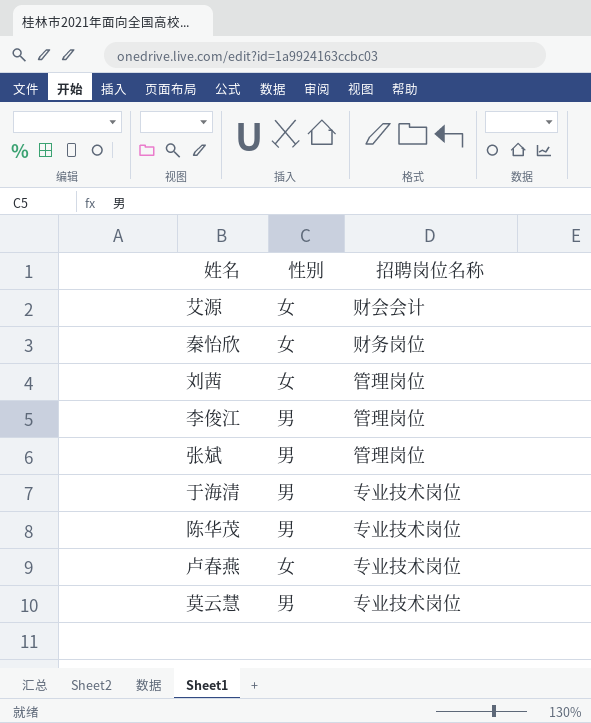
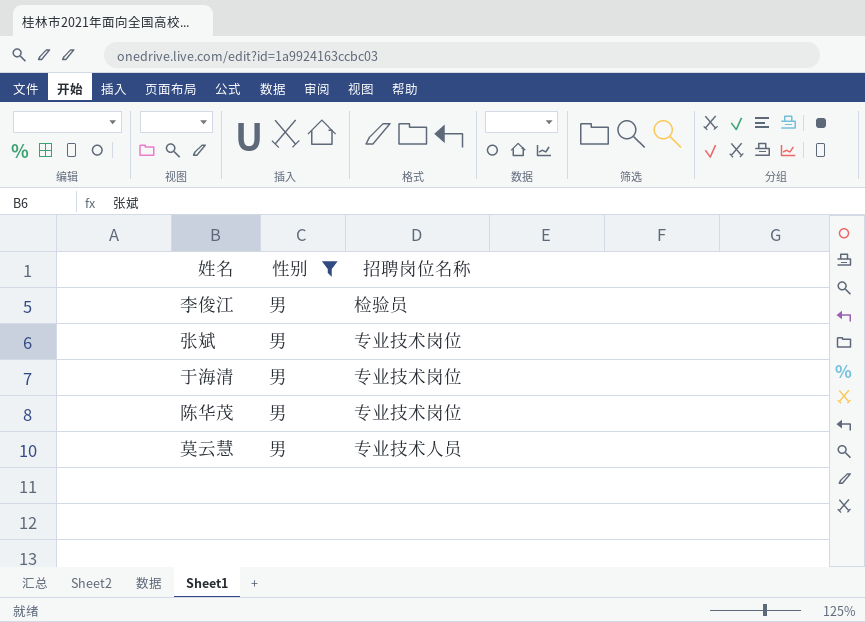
filter: none -> 性别 = 男
李俊江 | 招聘岗位名称: 管理岗位 -> 检验员
张斌 | 招聘岗位名称: 管理岗位 -> 专业技术岗位
莫云慧 | 招聘岗位名称: 专业技术岗位 -> 专业技术人员

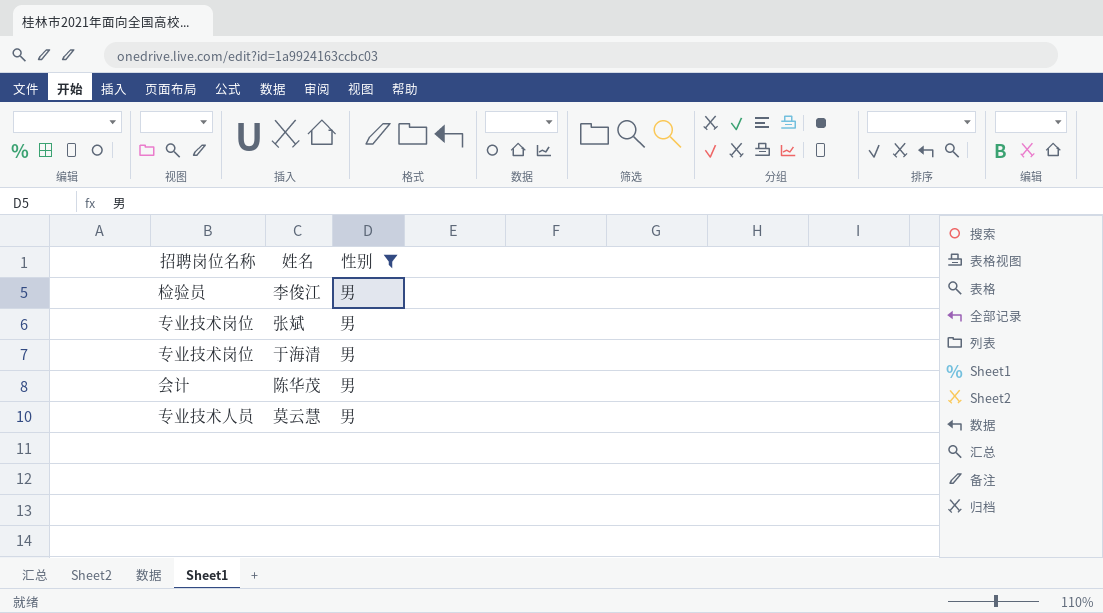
column 招聘岗位名称 | position: 3 -> 1
陈华茂 | 招聘岗位名称: 专业技术岗位 -> 会计

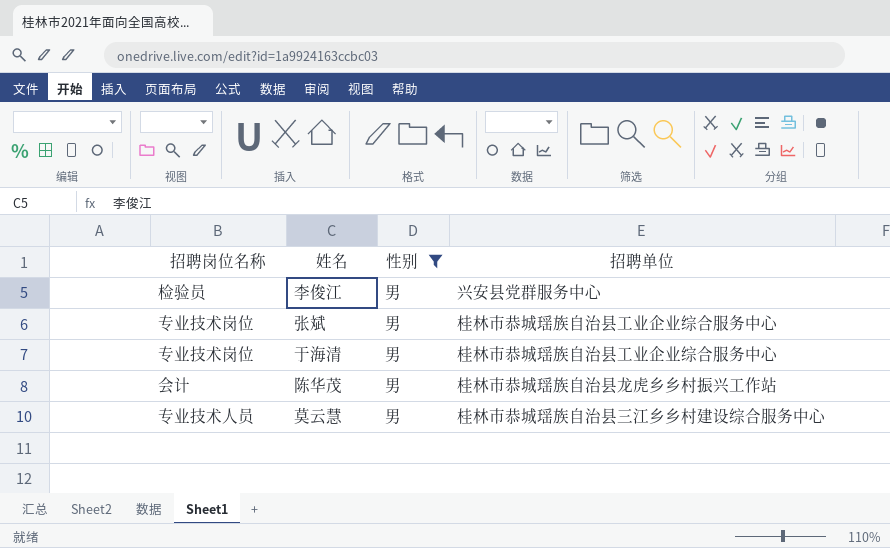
column 招聘单位 | position: none -> 4

